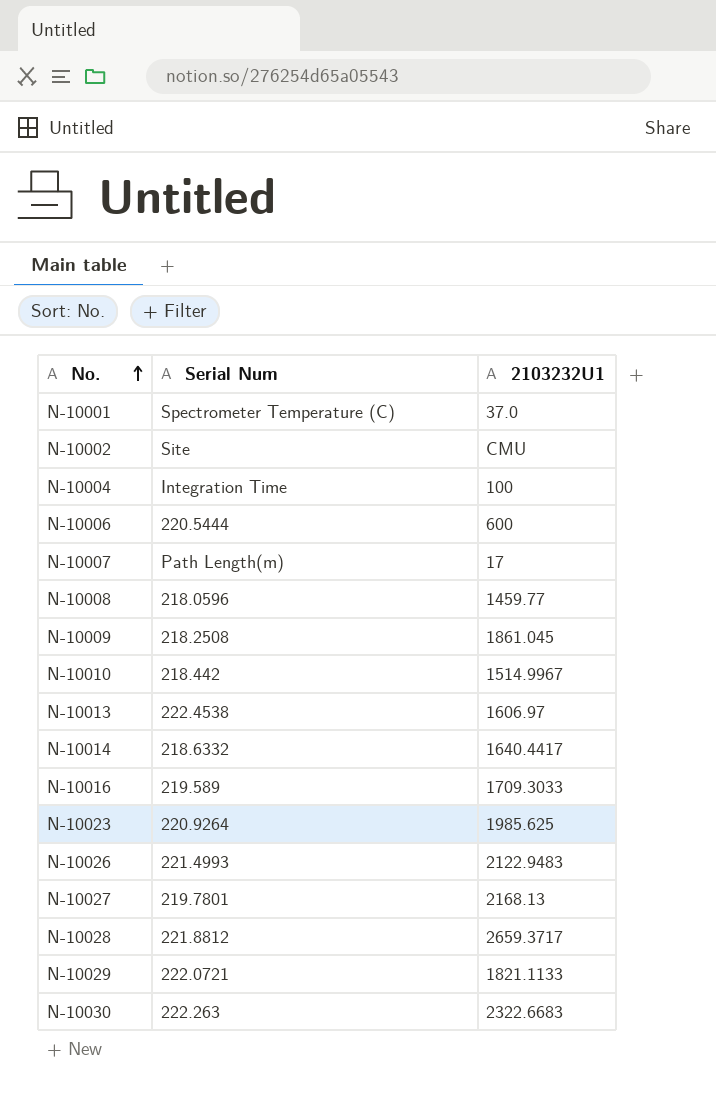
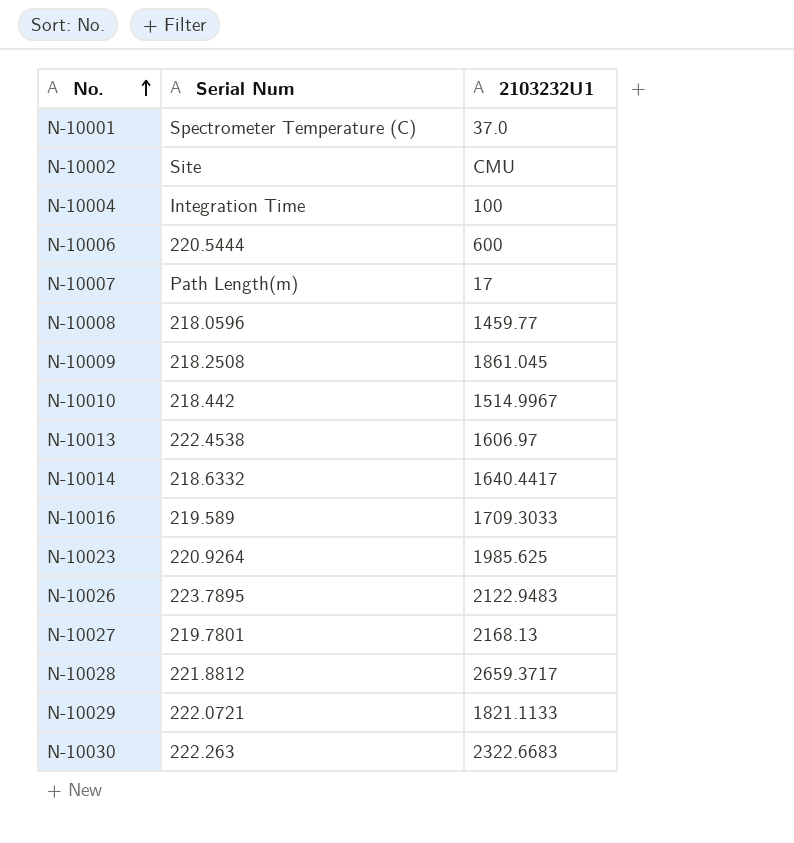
N-10026 | Serial Num: 221.4993 -> 223.7895

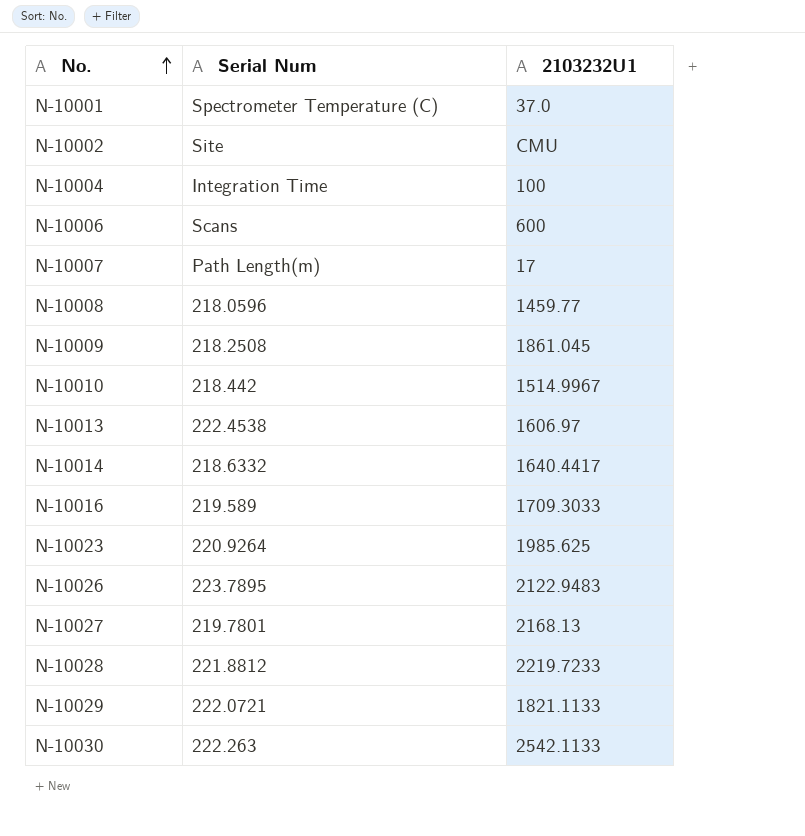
N-10006 | Serial Num: 220.5444 -> Scans
N-10028 | 2103232U1: 2659.3717 -> 2219.7233
N-10030 | 2103232U1: 2322.6683 -> 2542.1133

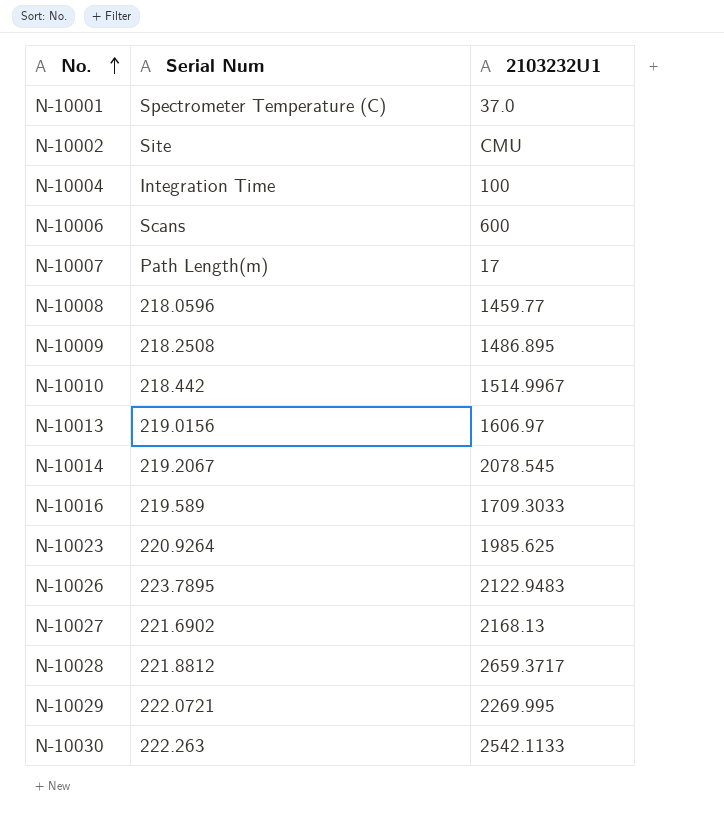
N-10009 | 2103232U1: 1861.045 -> 1486.895
N-10013 | Serial Num: 222.4538 -> 219.0156
N-10014 | Serial Num: 218.6332 -> 219.2067
N-10014 | 2103232U1: 1640.4417 -> 2078.545
N-10027 | Serial Num: 219.7801 -> 221.6902
N-10028 | 2103232U1: 2219.7233 -> 2659.3717
N-10029 | 2103232U1: 1821.1133 -> 2269.995

